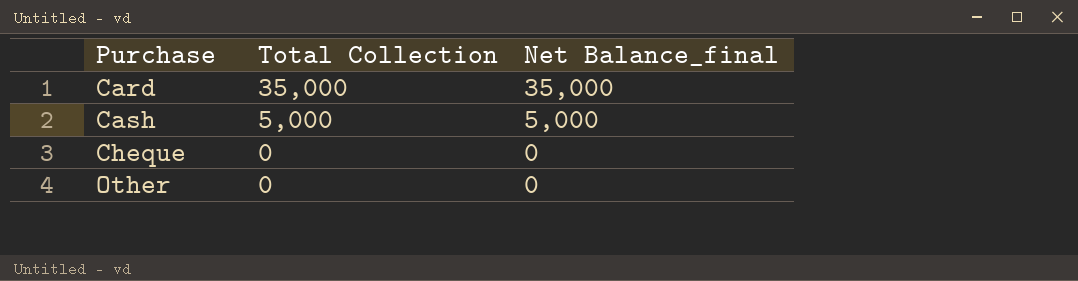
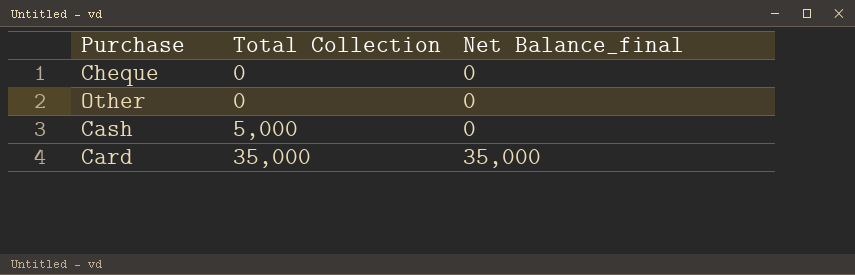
row order: Purchase ascending -> Total Collection ascending
Cash | Net Balance_final: 5,000 -> 0

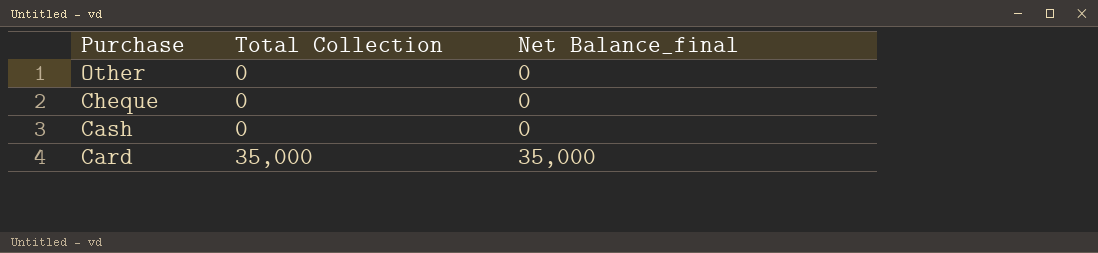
row order: Total Collection ascending -> Purchase descending
Cash | Total Collection: 5,000 -> 0

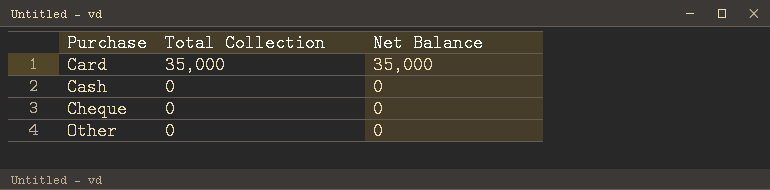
row order: Purchase descending -> Purchase ascending
column name: Net Balance_final -> Net Balance

